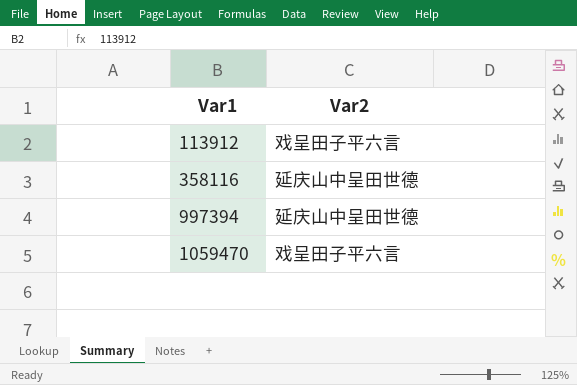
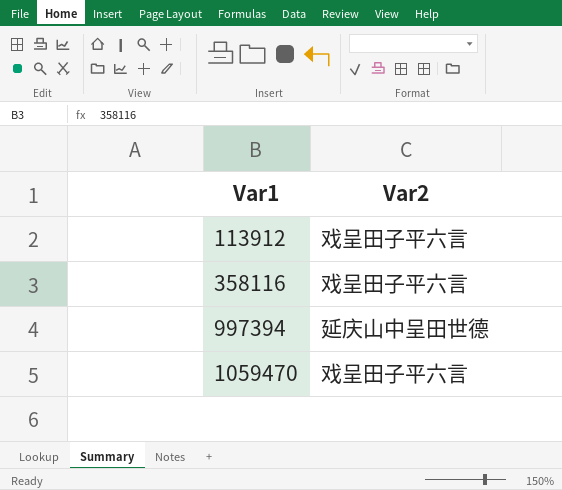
358116 | Var2: 延庆山中呈田世德 -> 戏呈田子平六言

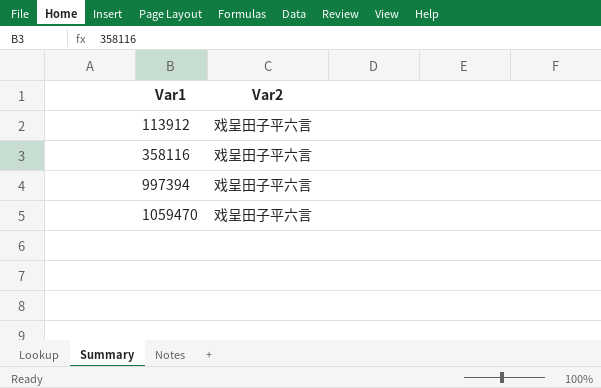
997394 | Var2: 延庆山中呈田世德 -> 戏呈田子平六言

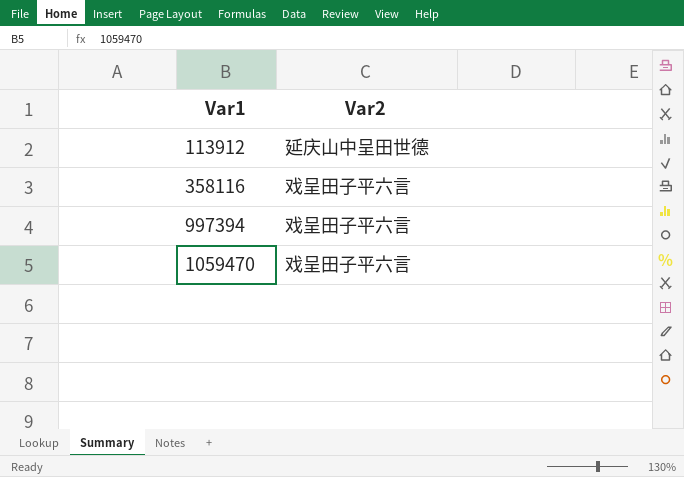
113912 | Var2: 戏呈田子平六言 -> 延庆山中呈田世德

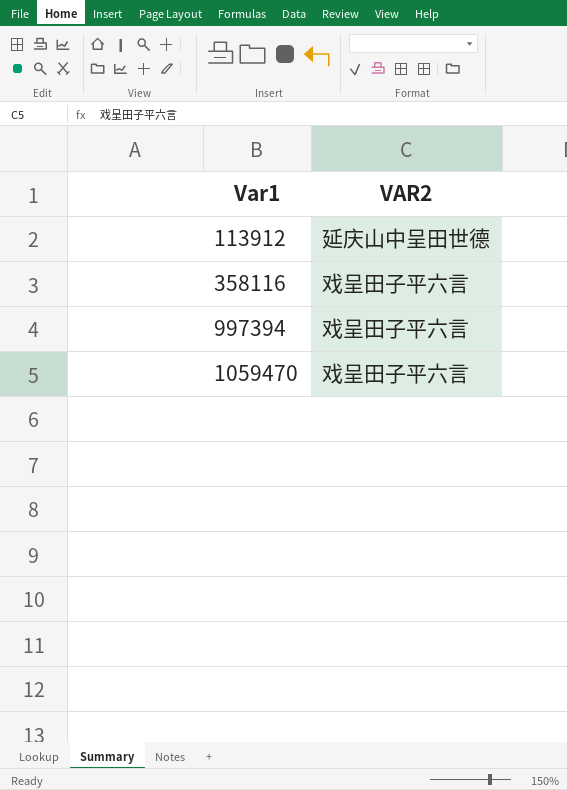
column name: Var2 -> VAR2

